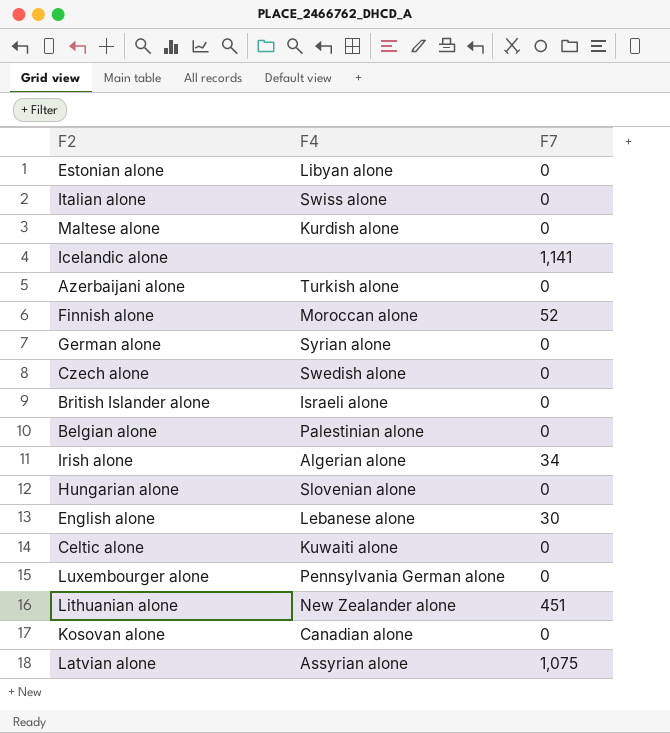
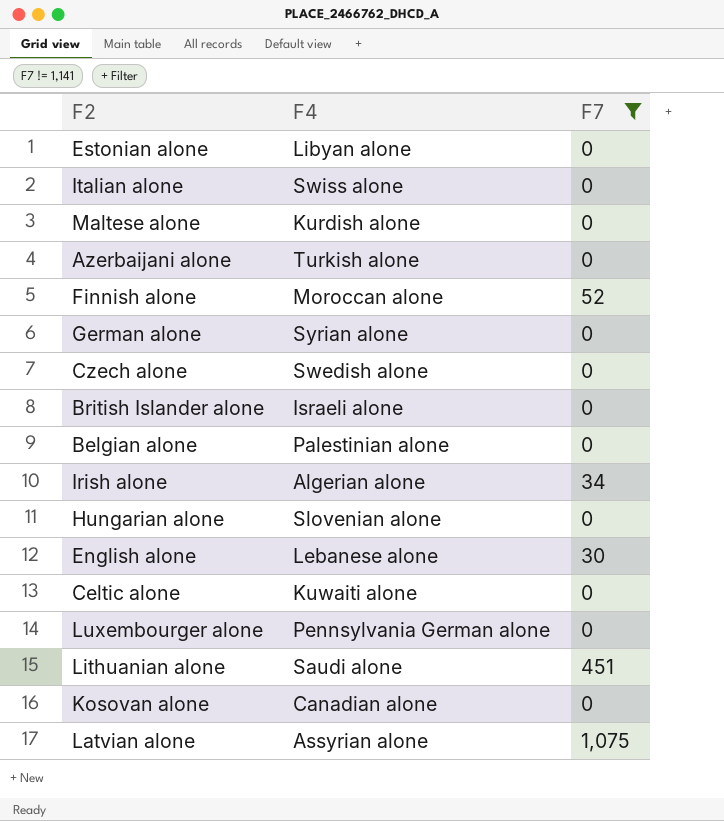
filter: none -> F7 != 1,141
Lithuanian alone | F4: New Zealander alone -> Saudi alone

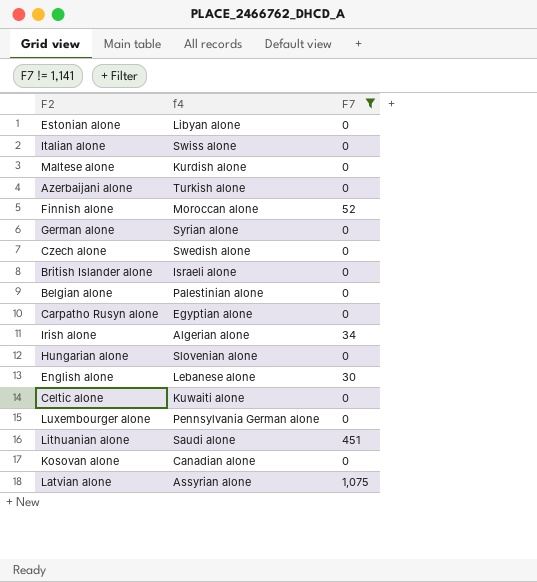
column name: F4 -> f4
row Carpatho Rusyn alone: none -> Egyptian alone | 0

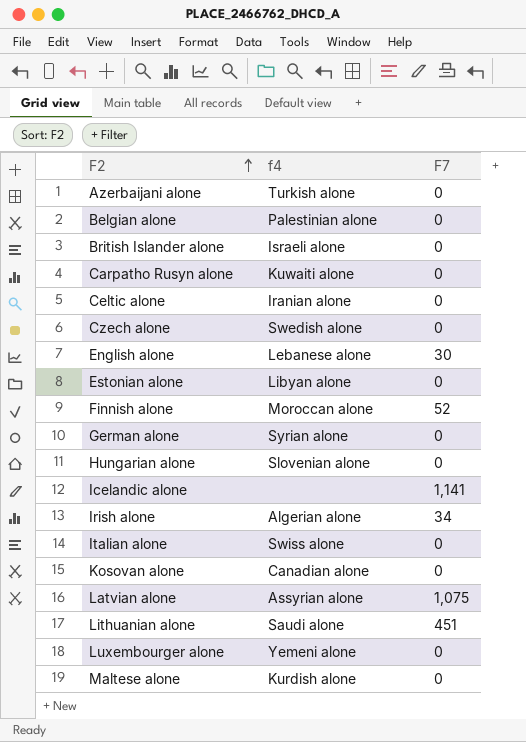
filter: F7 != 1,141 -> none
row order: none -> F2 ascending
Carpatho Rusyn alone | f4: Egyptian alone -> Kuwaiti alone
Celtic alone | f4: Kuwaiti alone -> Iranian alone
Luxembourger alone | f4: Pennsylvania German alone -> Yemeni alone

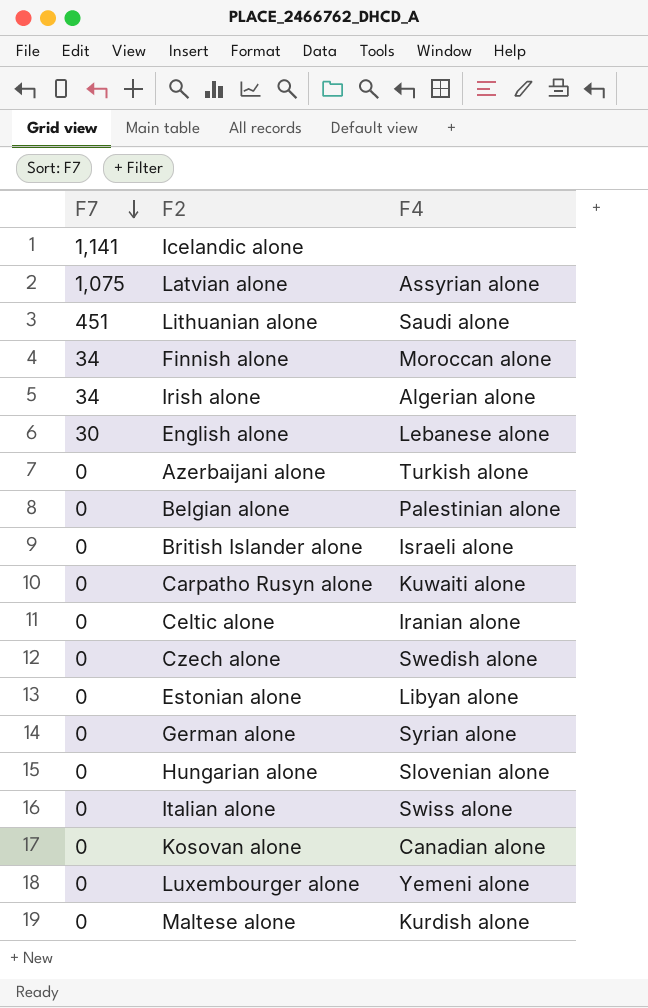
row order: F2 ascending -> F7 descending
column F7 | position: 3 -> 1
column name: f4 -> F4
Finnish alone | F7: 52 -> 34

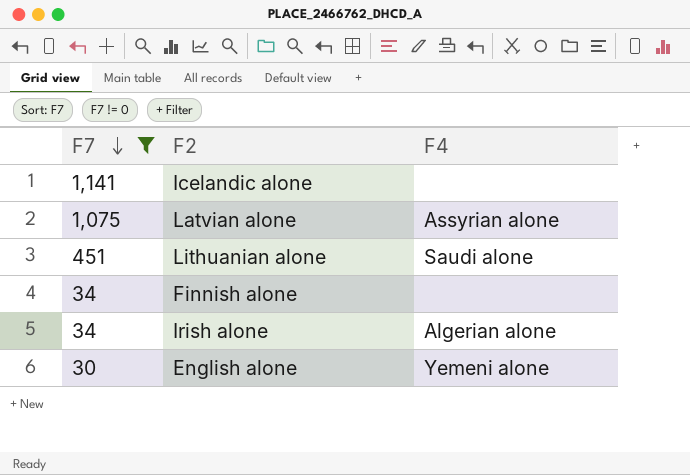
filter: none -> F7 != 0
Finnish alone | F4: Moroccan alone -> none
English alone | F4: Lebanese alone -> Yemeni alone

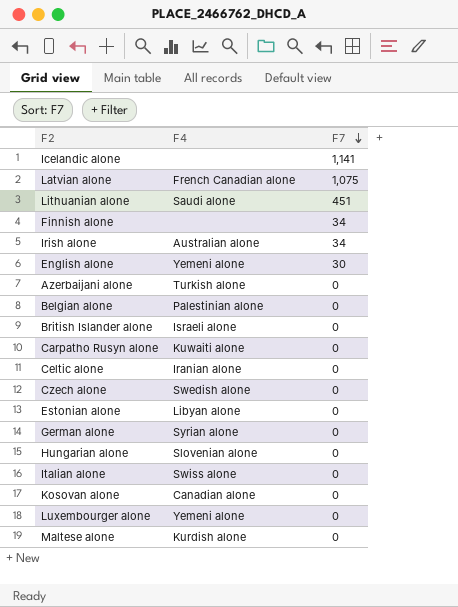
filter: F7 != 0 -> none
column F7 | position: 1 -> 3
Latvian alone | F4: Assyrian alone -> French Canadian alone
Irish alone | F4: Algerian alone -> Australian alone

